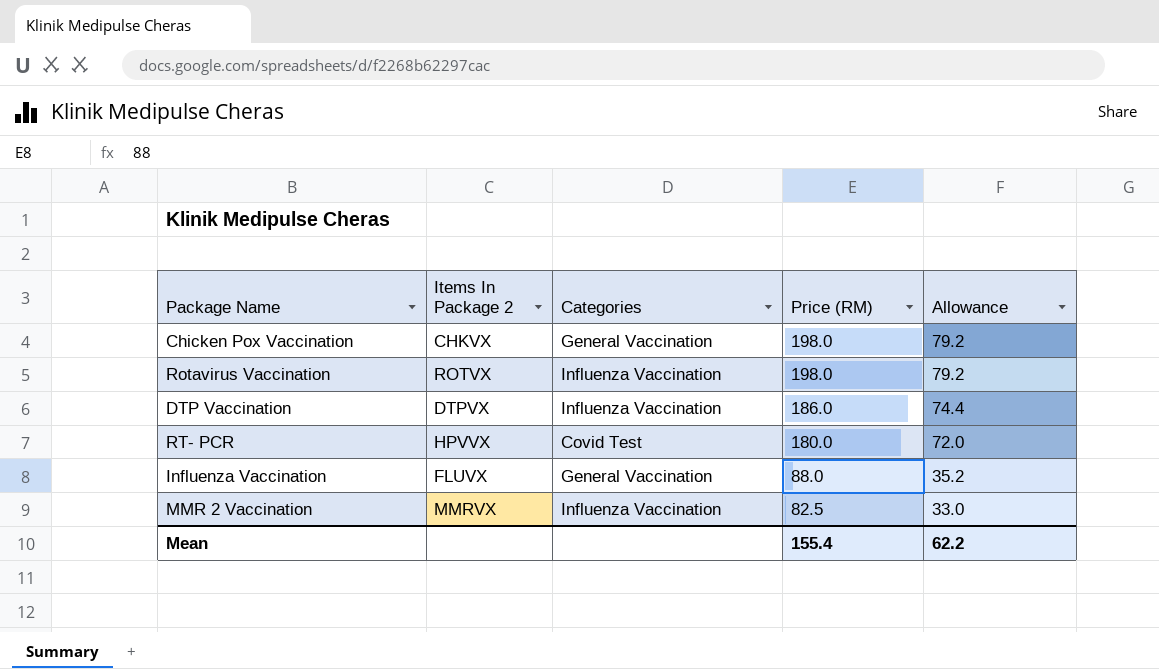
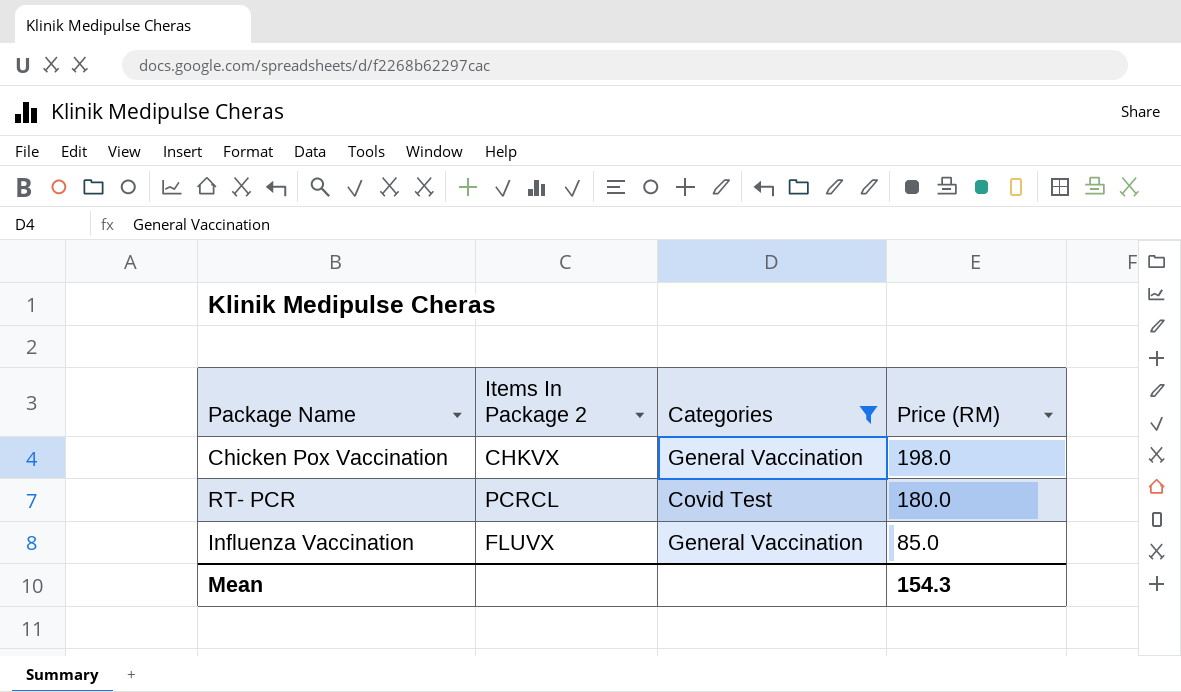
filter: none -> Categories != Influenza Vaccination
column Allowance | formula: [Price (RM)] * 0.4 -> none
RT- PCR | Items In Package 2: HPVVX -> PCRCL
Influenza Vaccination | Price (RM): 88.0 -> 85.0
Mean | Price (RM): 155.4 -> 154.3

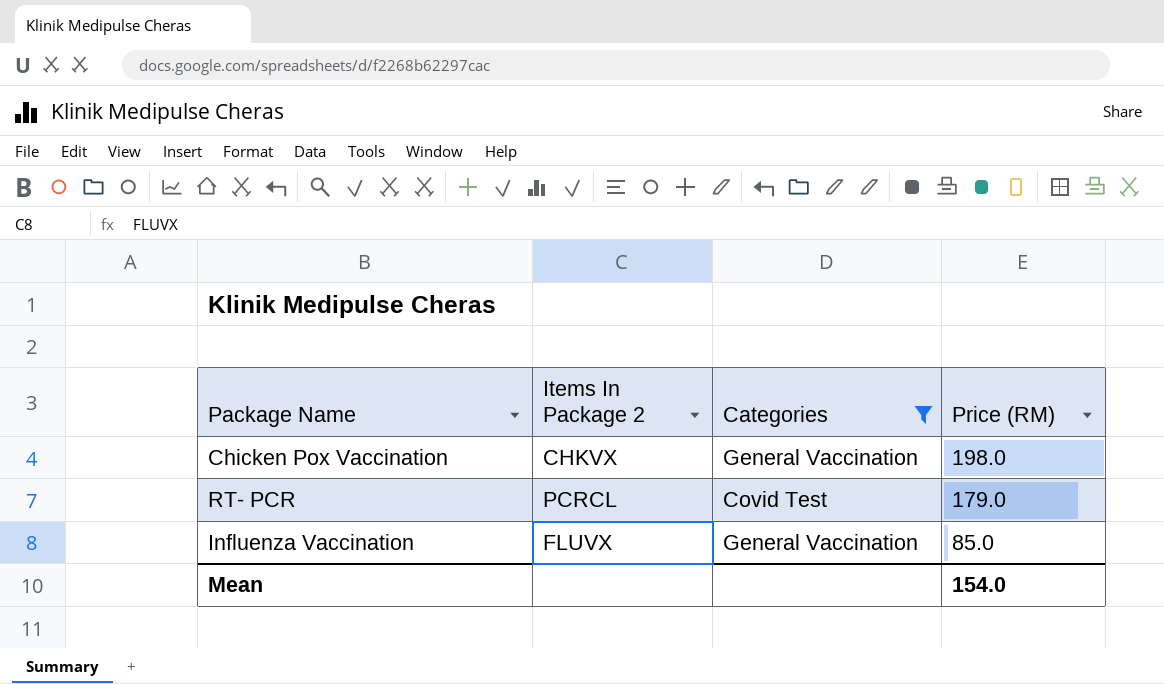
RT- PCR | Price (RM): 180.0 -> 179.0
Mean | Price (RM): 154.3 -> 154.0

